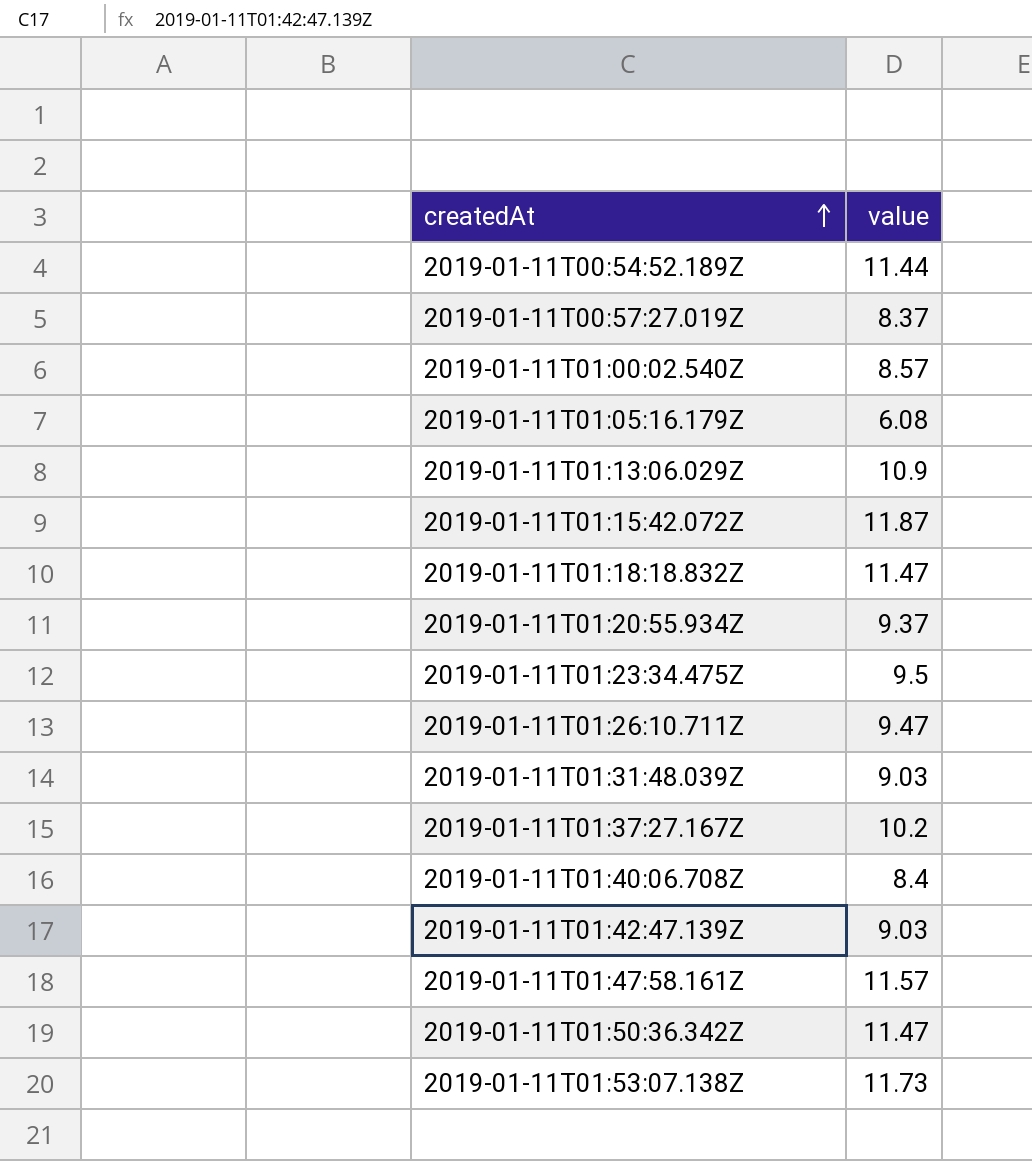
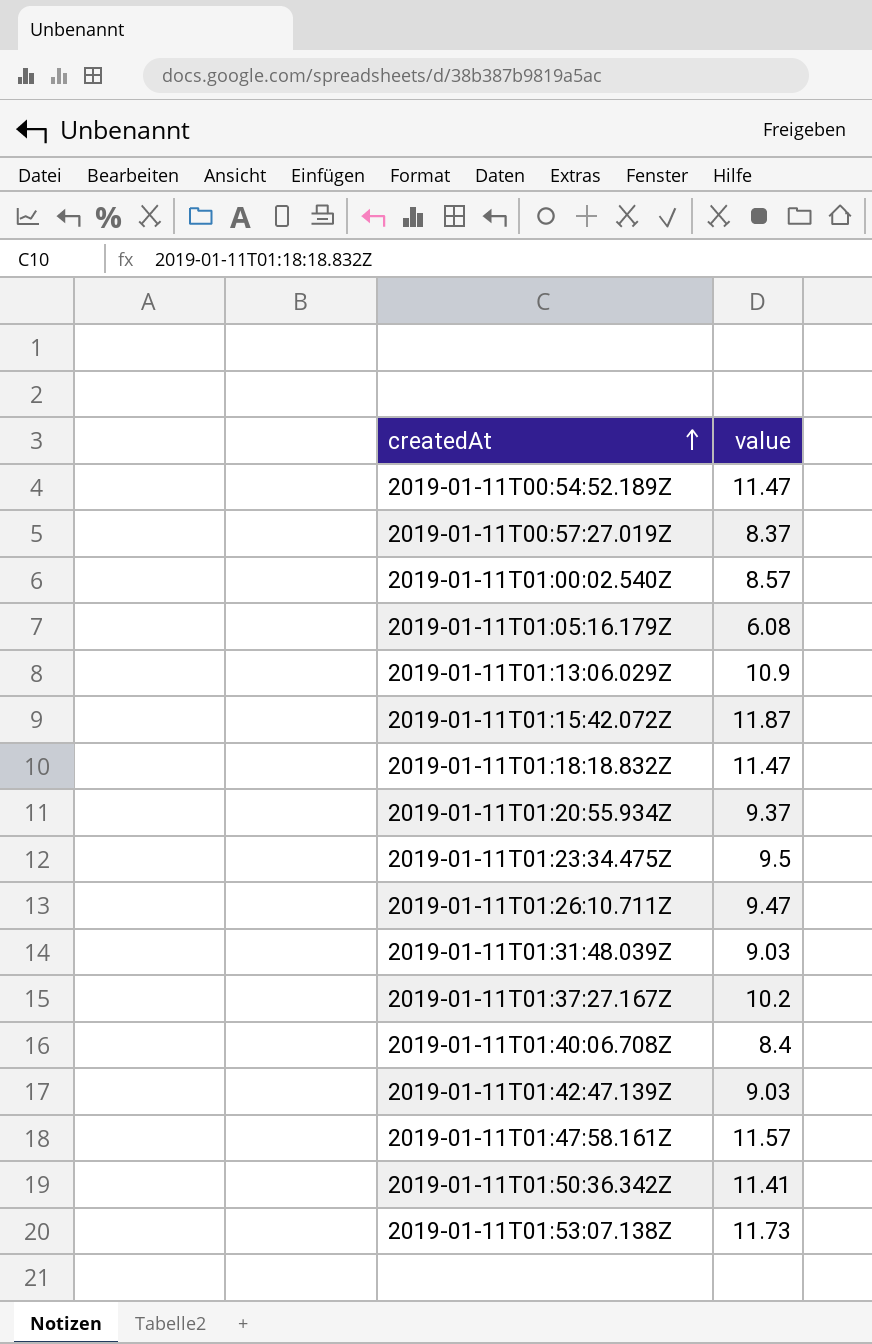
2019-01-11T00:54:52.189Z | value: 11.44 -> 11.47
2019-01-11T01:50:36.342Z | value: 11.47 -> 11.41

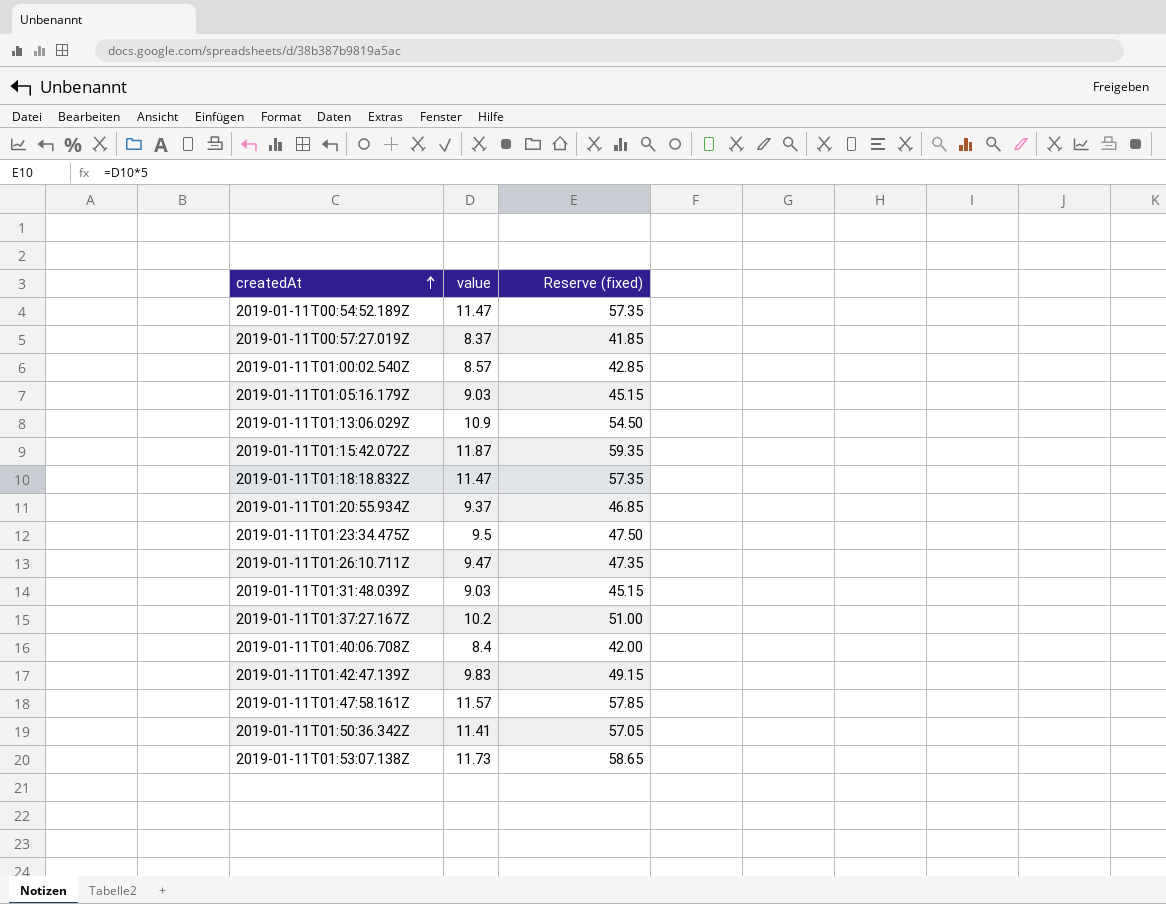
column Reserve (fixed) | formula: none -> [value] * 5
2019-01-11T01:05:16.179Z | value: 6.08 -> 9.03
2019-01-11T01:42:47.139Z | value: 9.03 -> 9.83

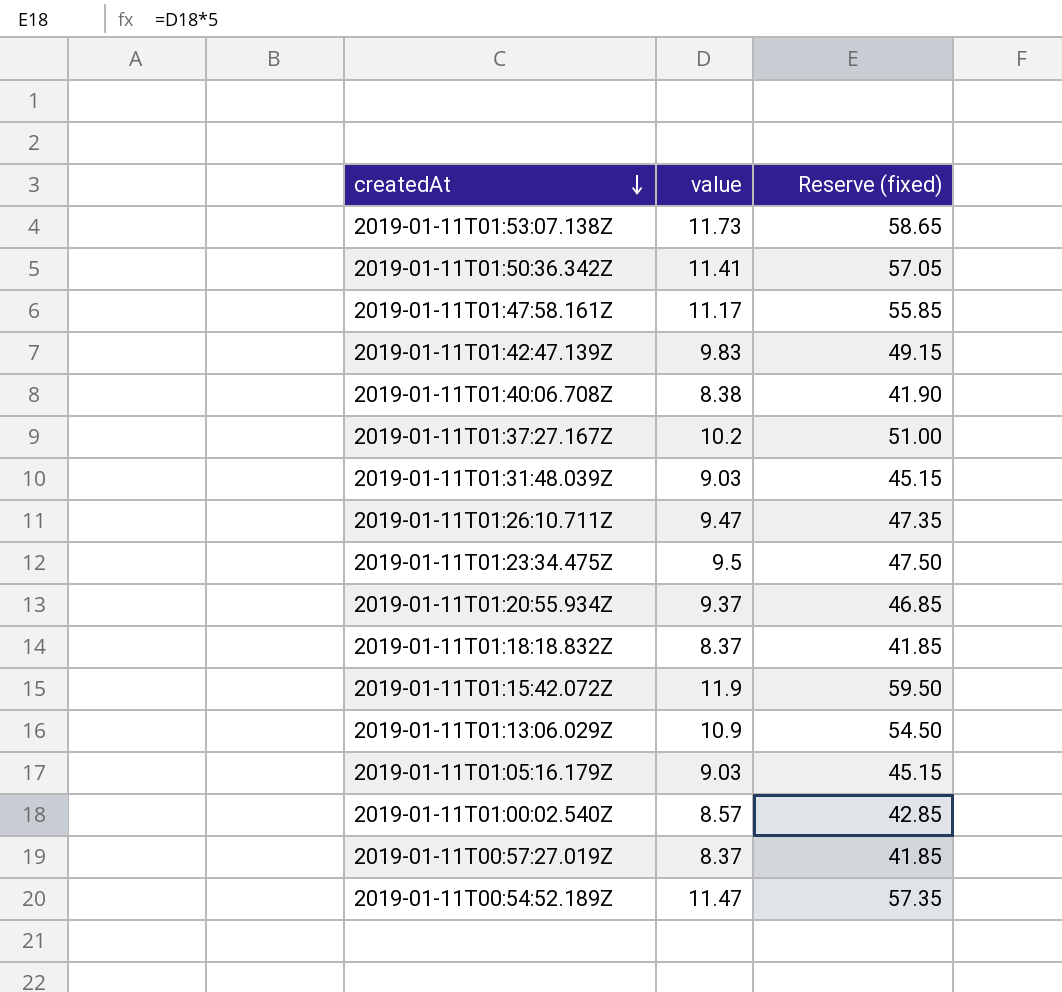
row order: createdAt ascending -> createdAt descending
2019-01-11T01:47:58.161Z | value: 11.57 -> 11.17
2019-01-11T01:47:58.161Z | Reserve (fixed): 57.85 -> 55.85
2019-01-11T01:40:06.708Z | value: 8.4 -> 8.38
2019-01-11T01:40:06.708Z | Reserve (fixed): 42.00 -> 41.90
2019-01-11T01:18:18.832Z | value: 11.47 -> 8.37
2019-01-11T01:18:18.832Z | Reserve (fixed): 57.35 -> 41.85
2019-01-11T01:15:42.072Z | value: 11.87 -> 11.9
2019-01-11T01:15:42.072Z | Reserve (fixed): 59.35 -> 59.50

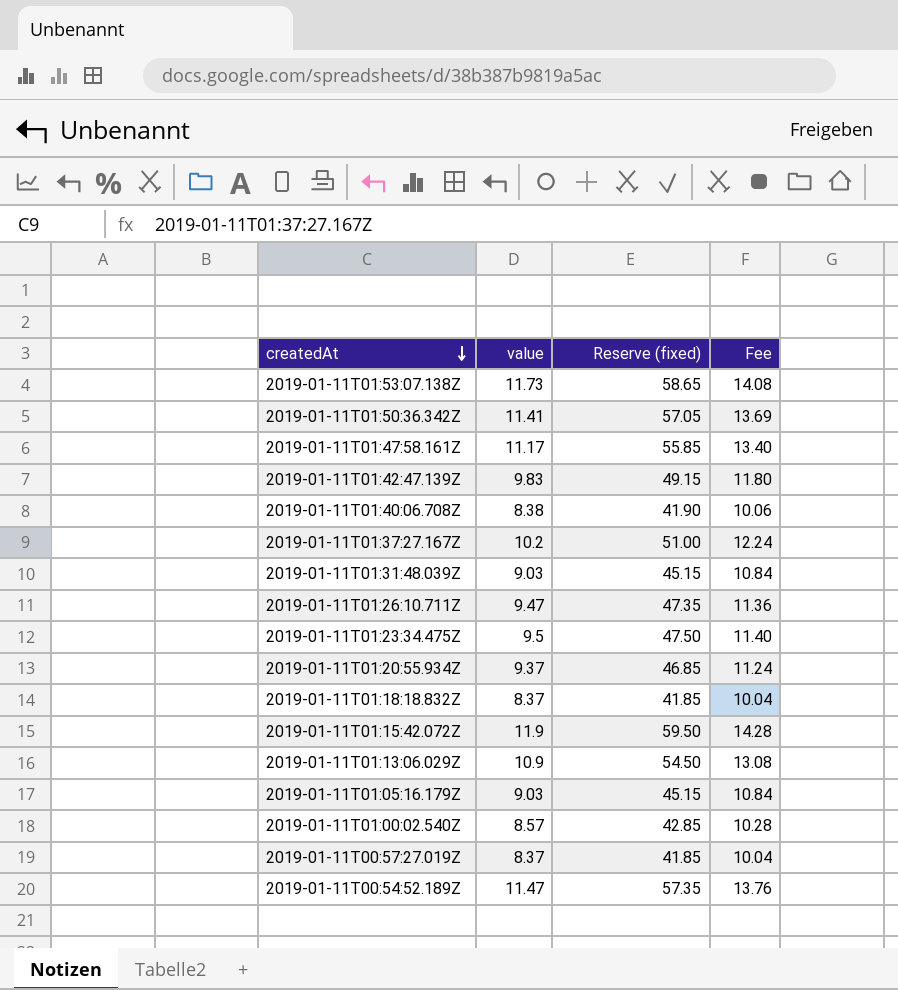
column Fee | formula: none -> [value] * 1.2

